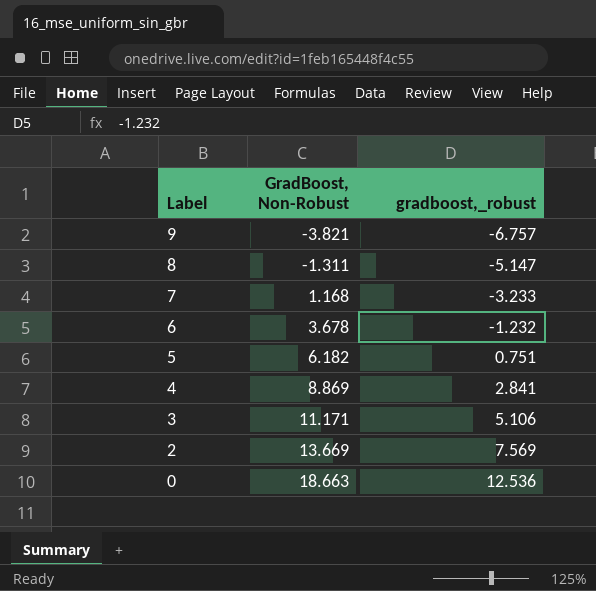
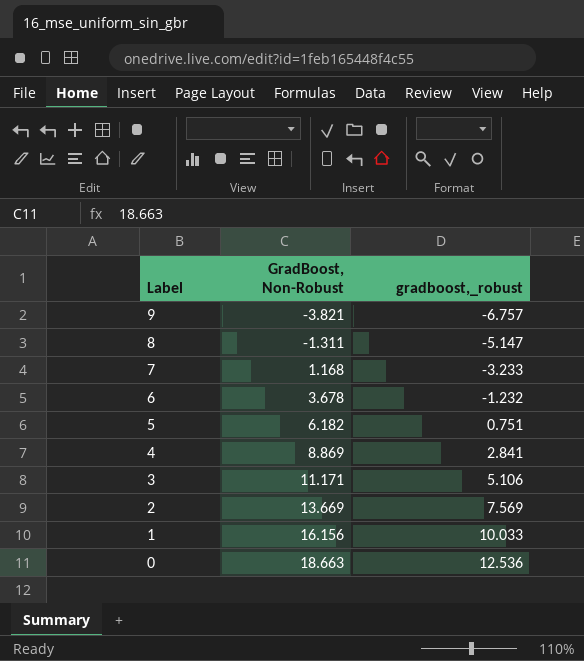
row 1: none -> 16.156 | 10.033

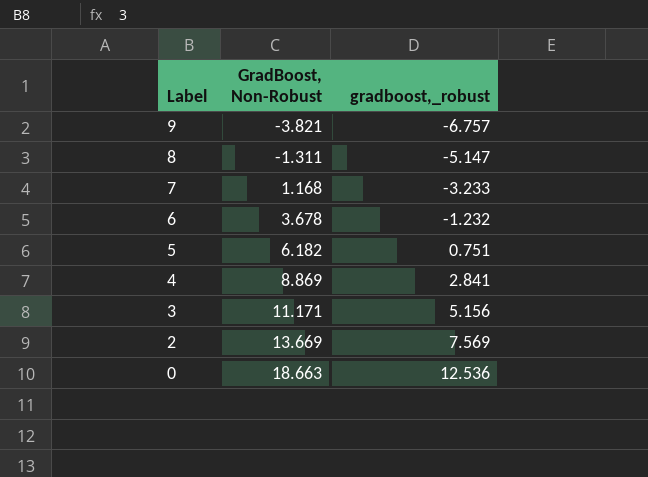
row 1: 16.156 | 10.033 -> none
3 | gradboost,_robust: 5.106 -> 5.156

